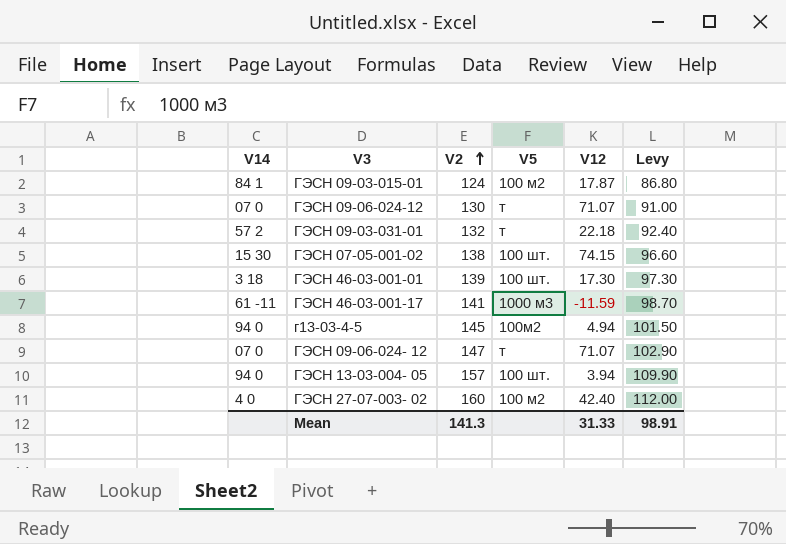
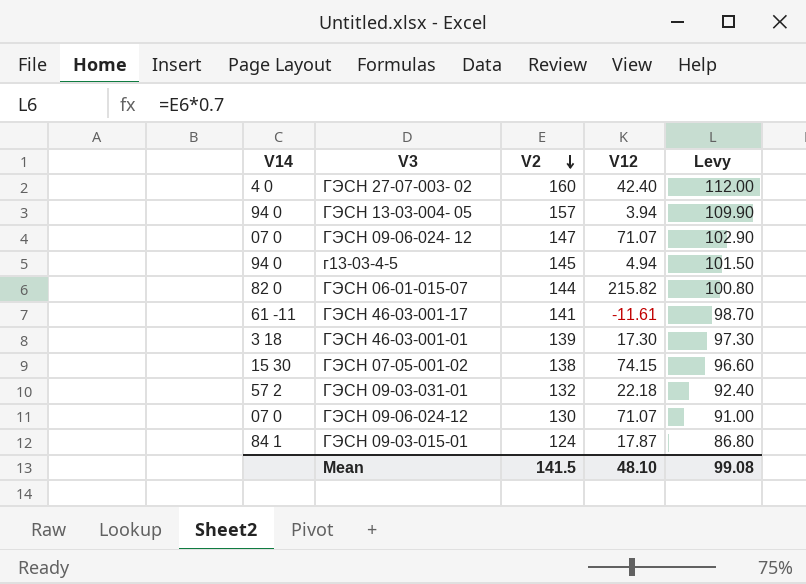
row order: V2 ascending -> V2 descending
column V5 | position: 4 -> none
row ГЭСН 06-01-015-07: none -> 82 0 | 144 | 215.82 | 100.80
ГЭСН 46-03-001-17 | V12: -11.59 -> -11.61
Mean | V2: 141.3 -> 141.5
Mean | V12: 31.33 -> 48.10
Mean | Levy: 98.91 -> 99.08

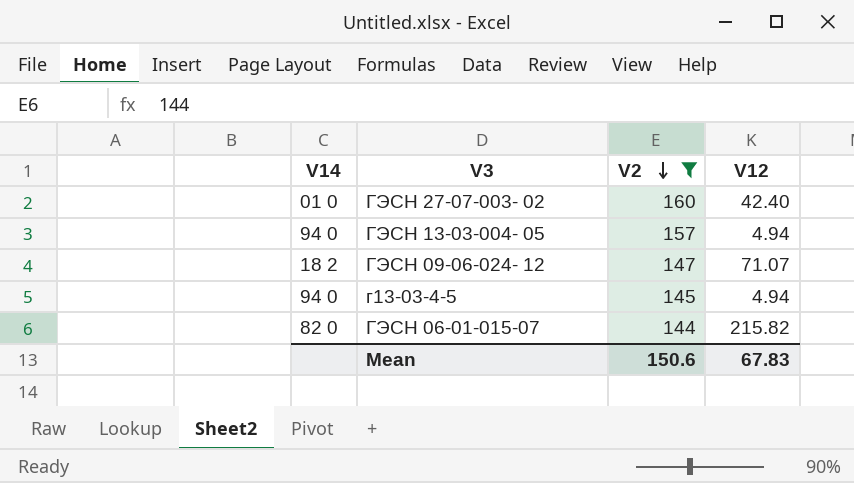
filter: none -> V2 >= 144
column Levy | formula: [V2] * 0.7 -> none
ГЭСН 27-07-003- 02 | V14: 4 0 -> 01 0
ГЭСН 13-03-004- 05 | V12: 3.94 -> 4.94
ГЭСН 09-06-024- 12 | V14: 07 0 -> 18 2
Mean | V2: 141.5 -> 150.6
Mean | V12: 48.10 -> 67.83

